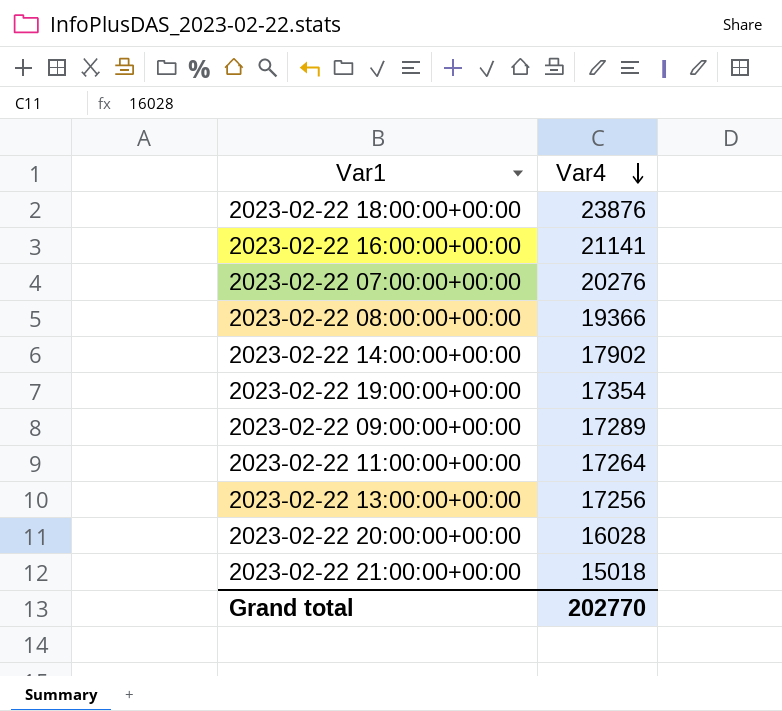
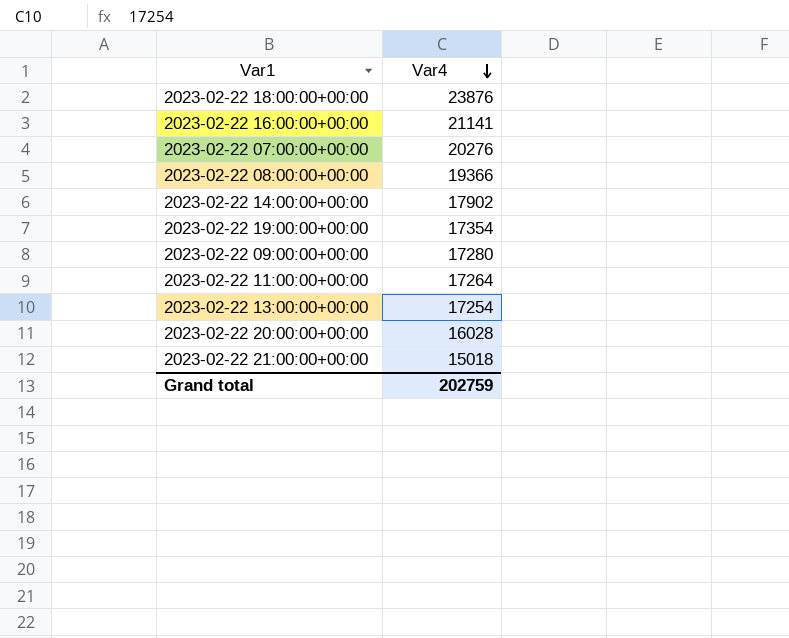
2023-02-22 09:00:00+00:00 | Var4: 17289 -> 17280
2023-02-22 13:00:00+00:00 | Var4: 17256 -> 17254
Grand total | Var4: 202770 -> 202759

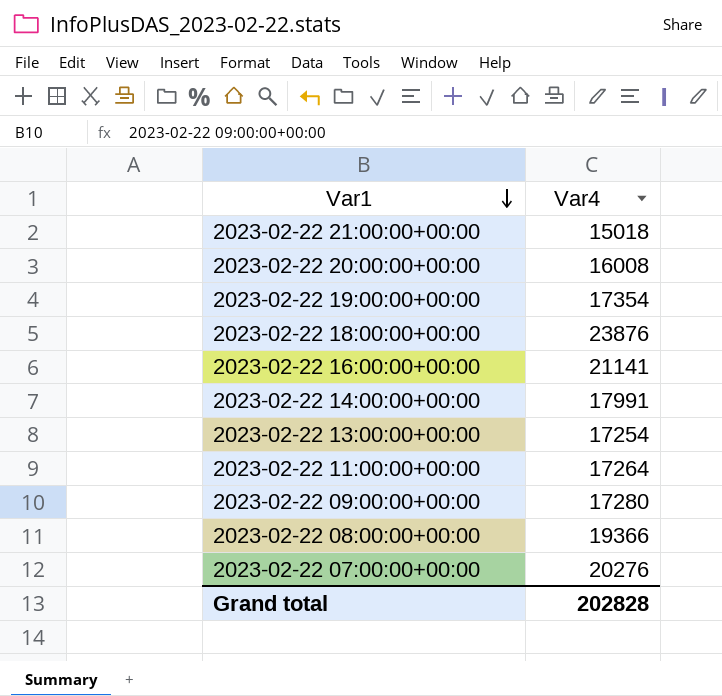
row order: Var4 descending -> Var1 descending
2023-02-22 20:00:00+00:00 | Var4: 16028 -> 16008
2023-02-22 14:00:00+00:00 | Var4: 17902 -> 17991
Grand total | Var4: 202759 -> 202828

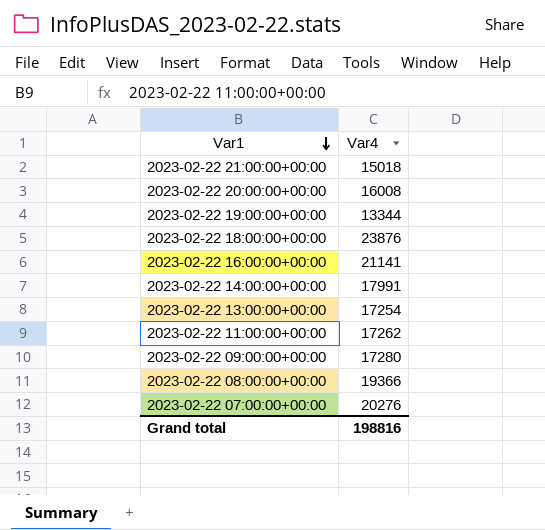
2023-02-22 19:00:00+00:00 | Var4: 17354 -> 13344
2023-02-22 11:00:00+00:00 | Var4: 17264 -> 17262
Grand total | Var4: 202828 -> 198816

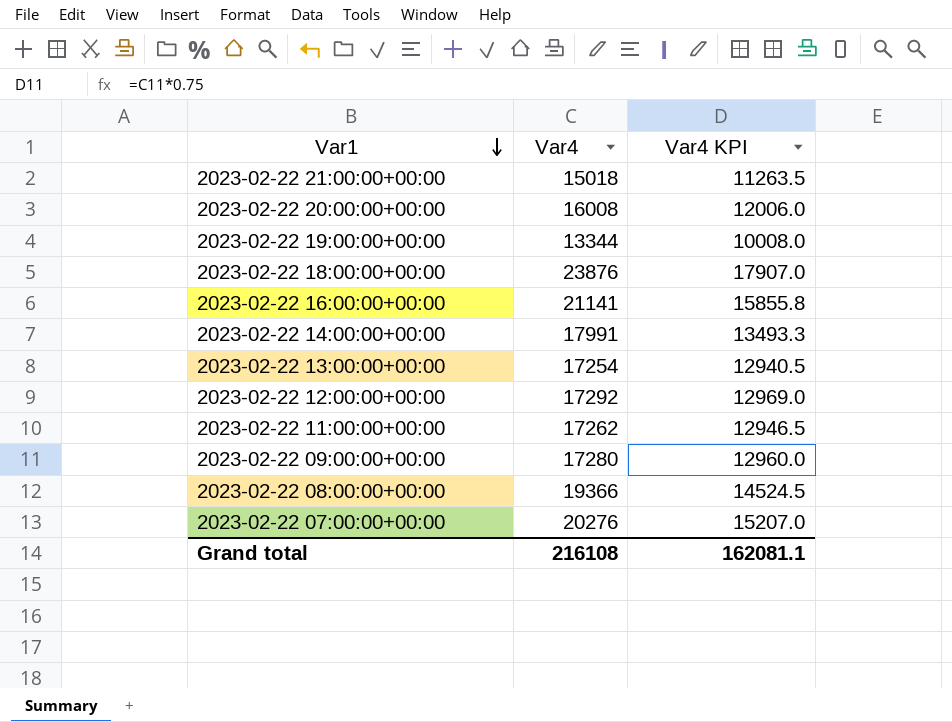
column Var4 KPI | formula: none -> [Var4] * 0.75
row 2023-02-22 12:00:00+00:00: none -> 17292 | 12969.0
Grand total | Var4: 198816 -> 216108

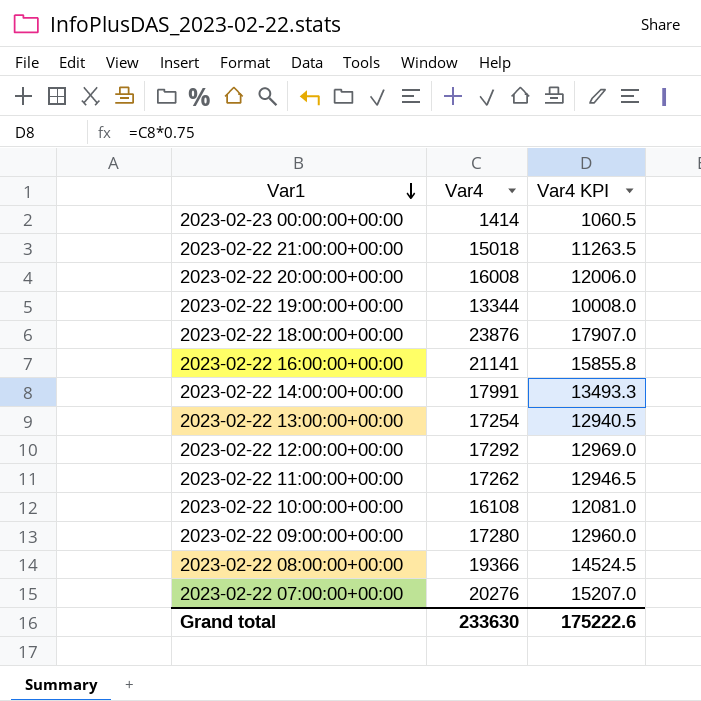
row 2023-02-23 00:00:00+00:00: none -> 1414 | 1060.5
row 2023-02-22 10:00:00+00:00: none -> 16108 | 12081.0
Grand total | Var4: 216108 -> 233630
Grand total | Var4 KPI: 162081.1 -> 175222.6

